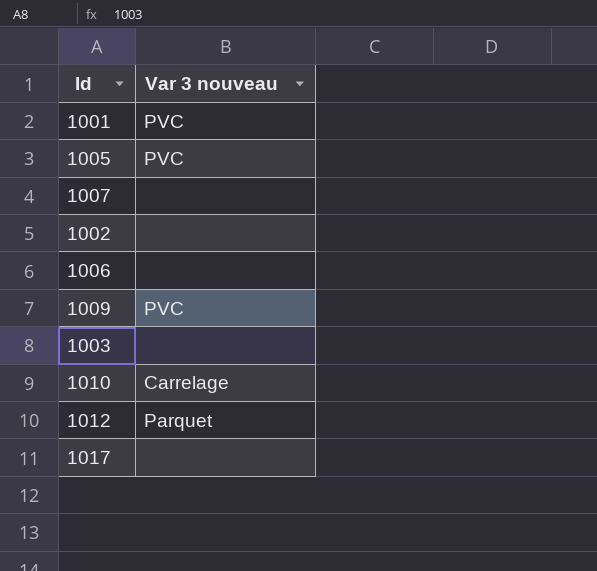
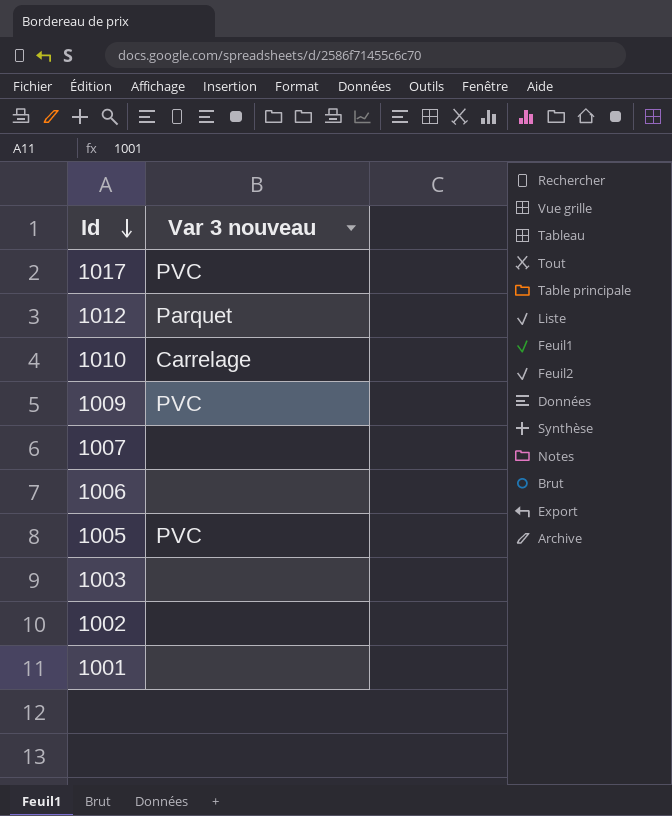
row order: none -> Id descending
1017 | Var 3 nouveau: none -> PVC
1001 | Var 3 nouveau: PVC -> none

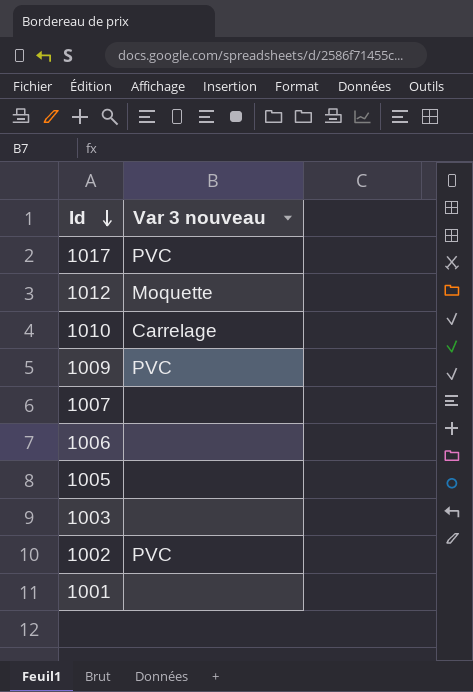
1012 | Var 3 nouveau: Parquet -> Moquette
1005 | Var 3 nouveau: PVC -> none
1002 | Var 3 nouveau: none -> PVC

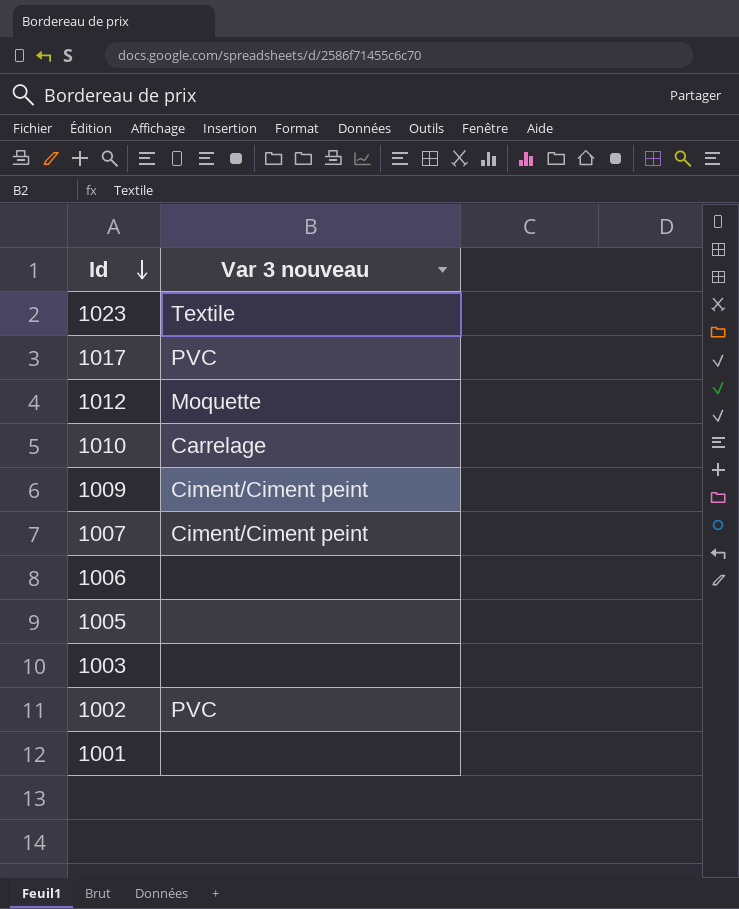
row 1023: none -> Textile
1009 | Var 3 nouveau: PVC -> Ciment/Ciment peint
1007 | Var 3 nouveau: none -> Ciment/Ciment peint

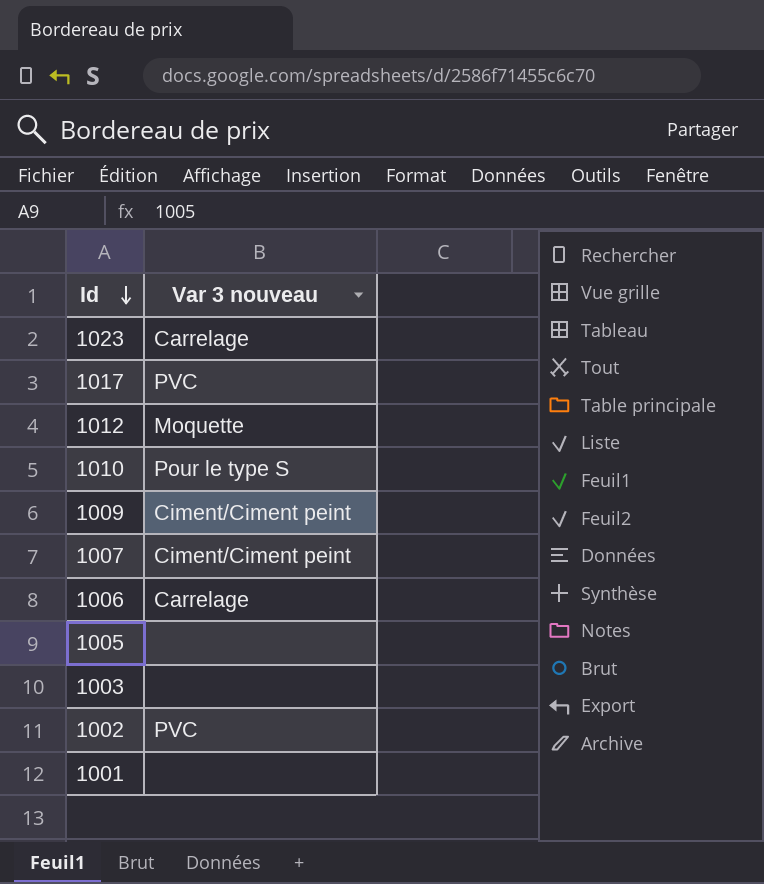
1023 | Var 3 nouveau: Textile -> Carrelage
1010 | Var 3 nouveau: Carrelage -> Pour le type S
1006 | Var 3 nouveau: none -> Carrelage

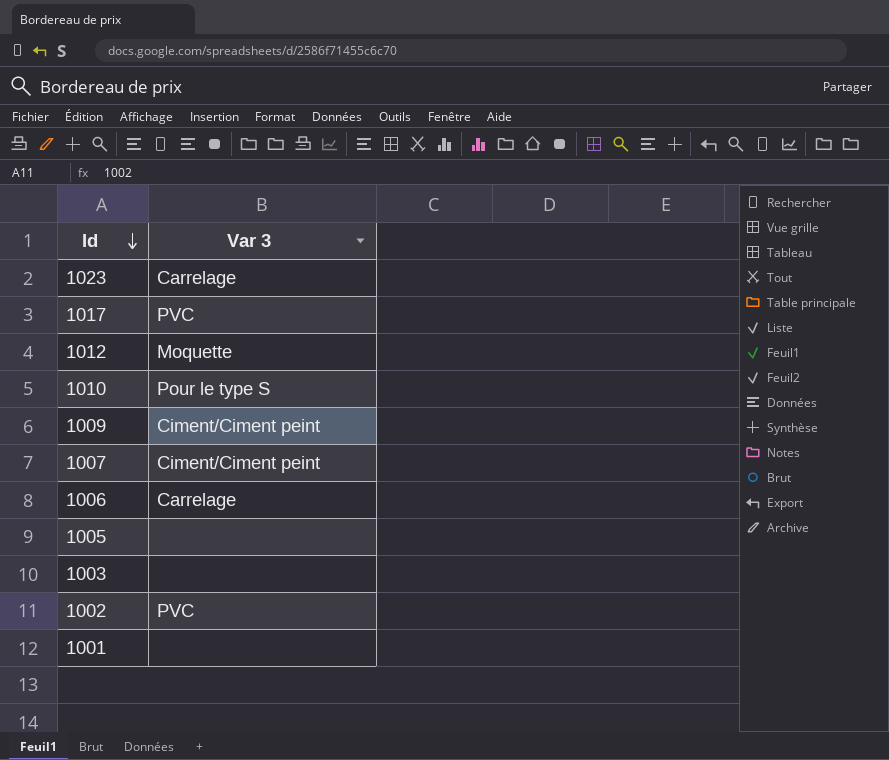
column name: Var 3 nouveau -> Var 3

